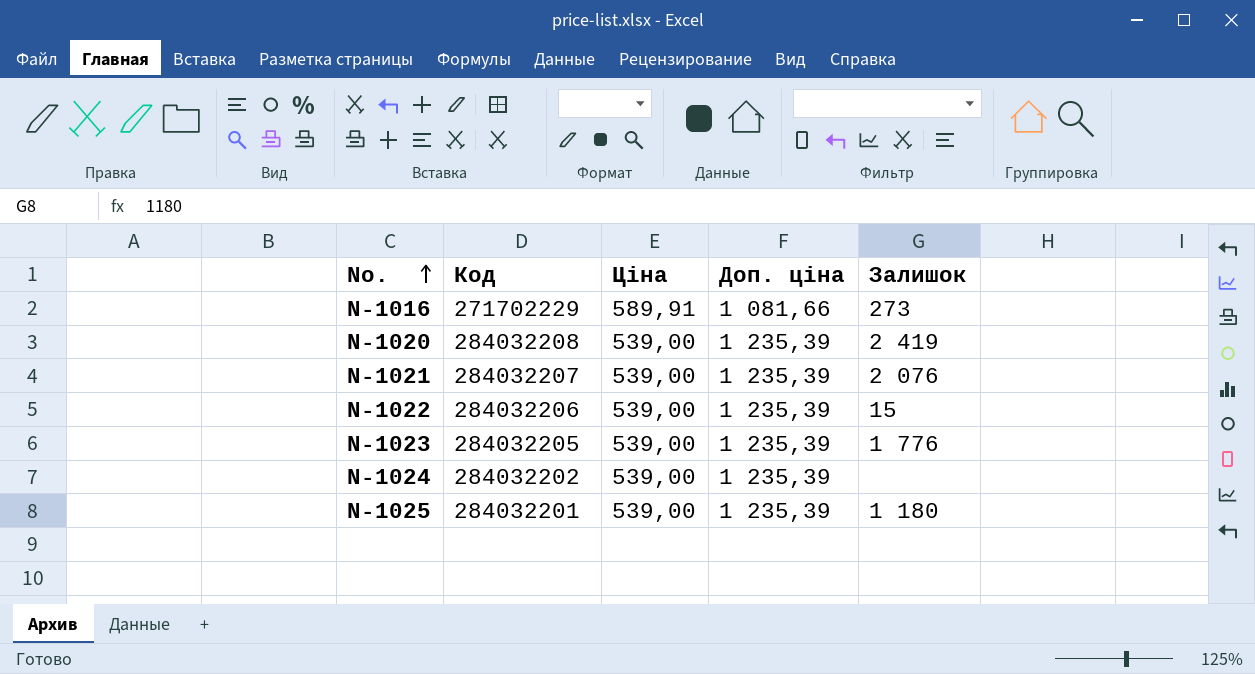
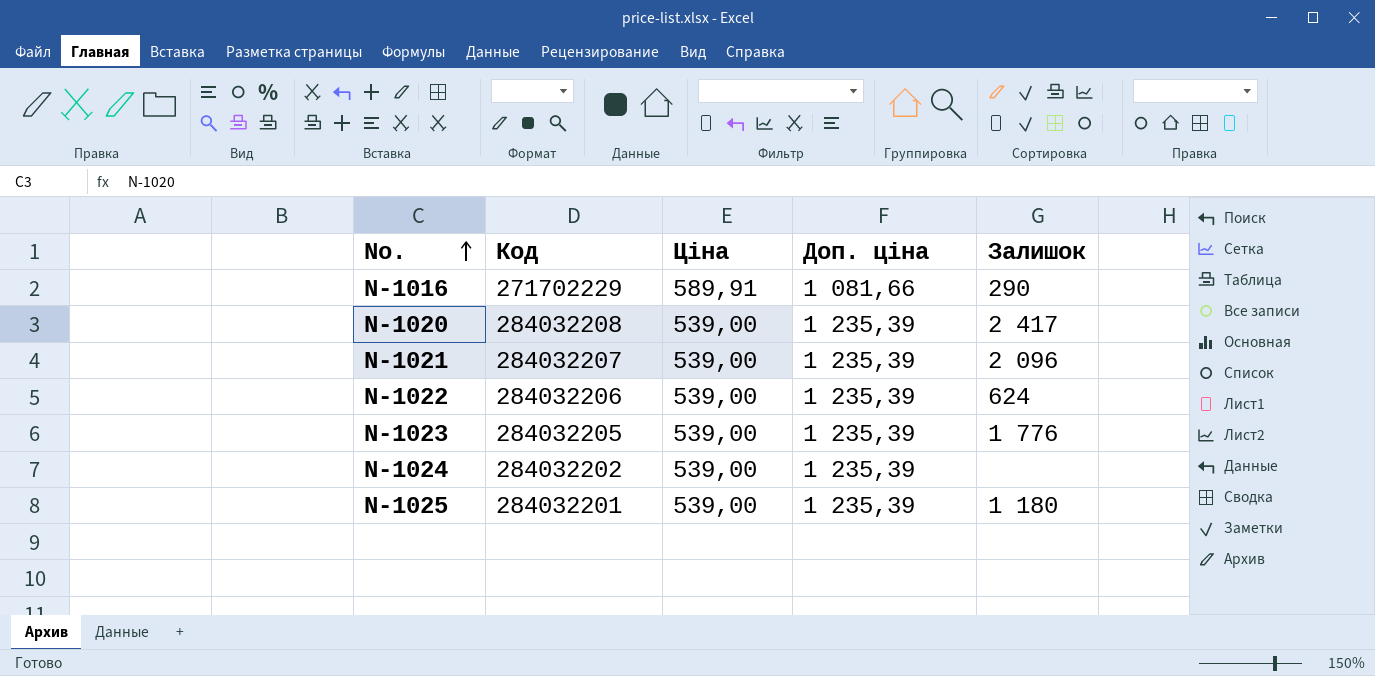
N-1016 | Залишок: 273 -> 290
N-1020 | Залишок: 2 419 -> 2 417
N-1021 | Залишок: 2 076 -> 2 096
N-1022 | Залишок: 15 -> 624

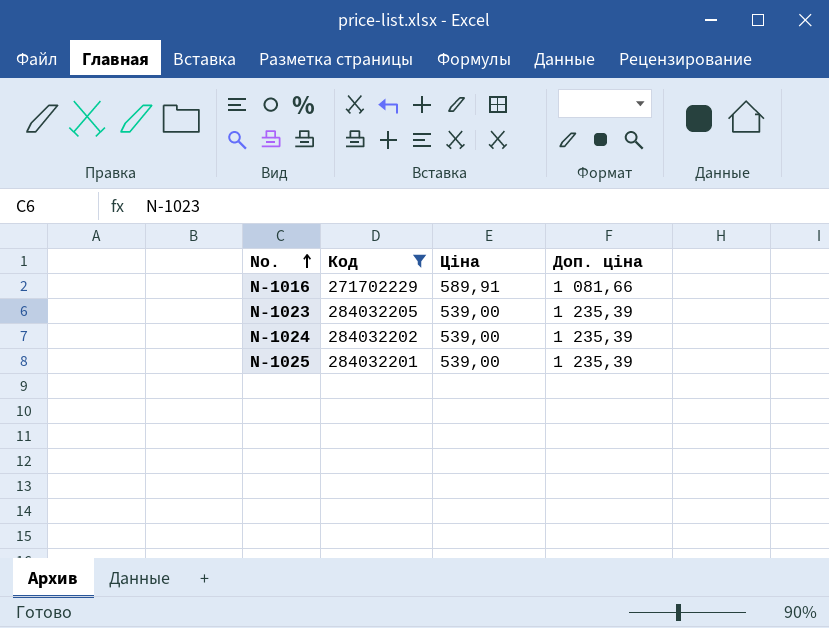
filter: none -> Код <= 284032205
column Залишок | position: 5 -> none

